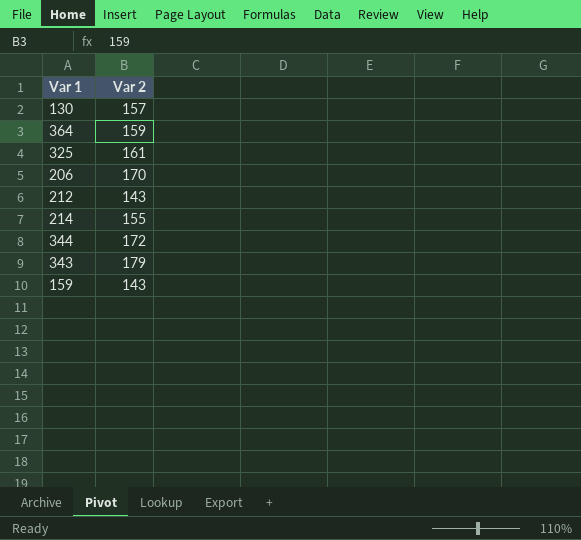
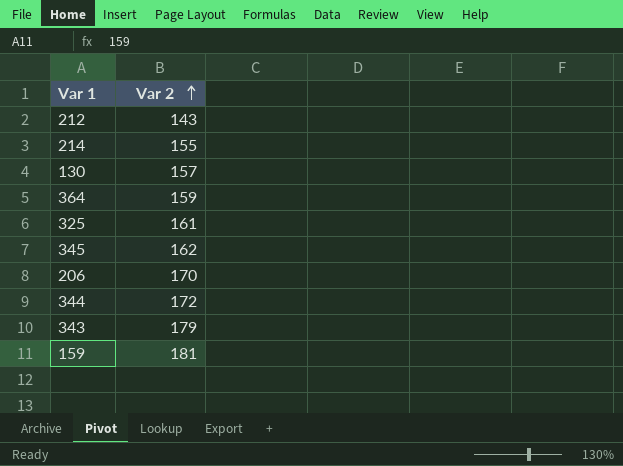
row order: none -> Var 2 ascending
row 345: none -> 162
159 | Var 2: 143 -> 181

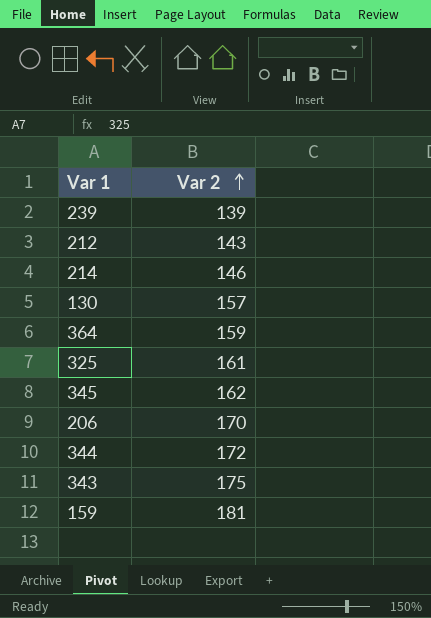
row 239: none -> 139
214 | Var 2: 155 -> 146
343 | Var 2: 179 -> 175

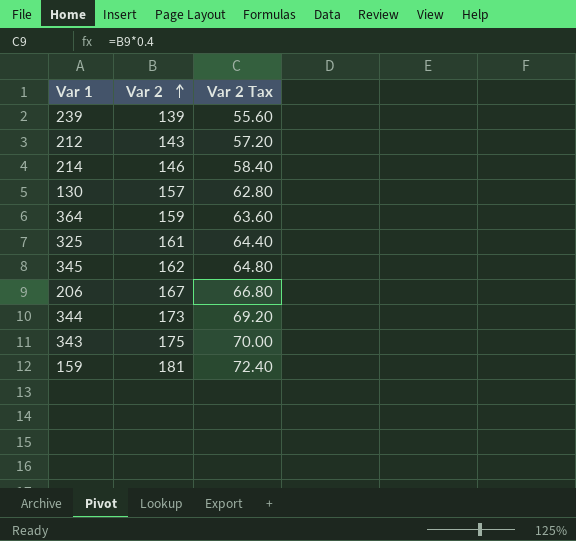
column Var 2 Tax | formula: none -> [Var 2] * 0.4
206 | Var 2: 170 -> 167
344 | Var 2: 172 -> 173

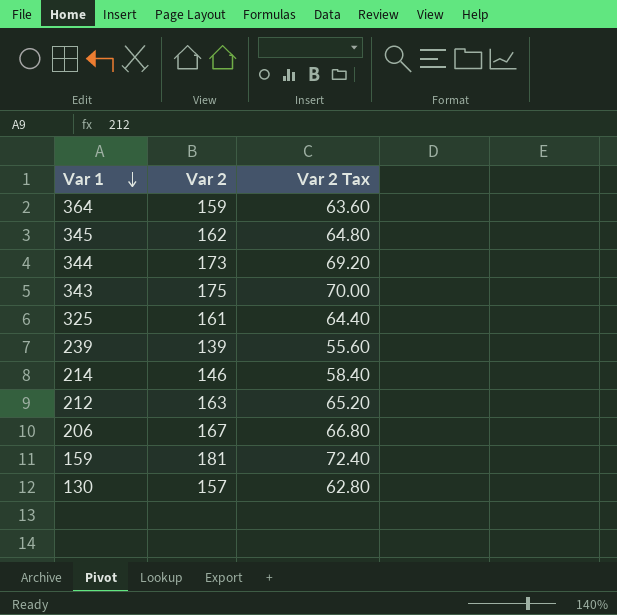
row order: Var 2 ascending -> Var 1 descending
212 | Var 2: 143 -> 163
212 | Var 2 Tax: 57.20 -> 65.20

